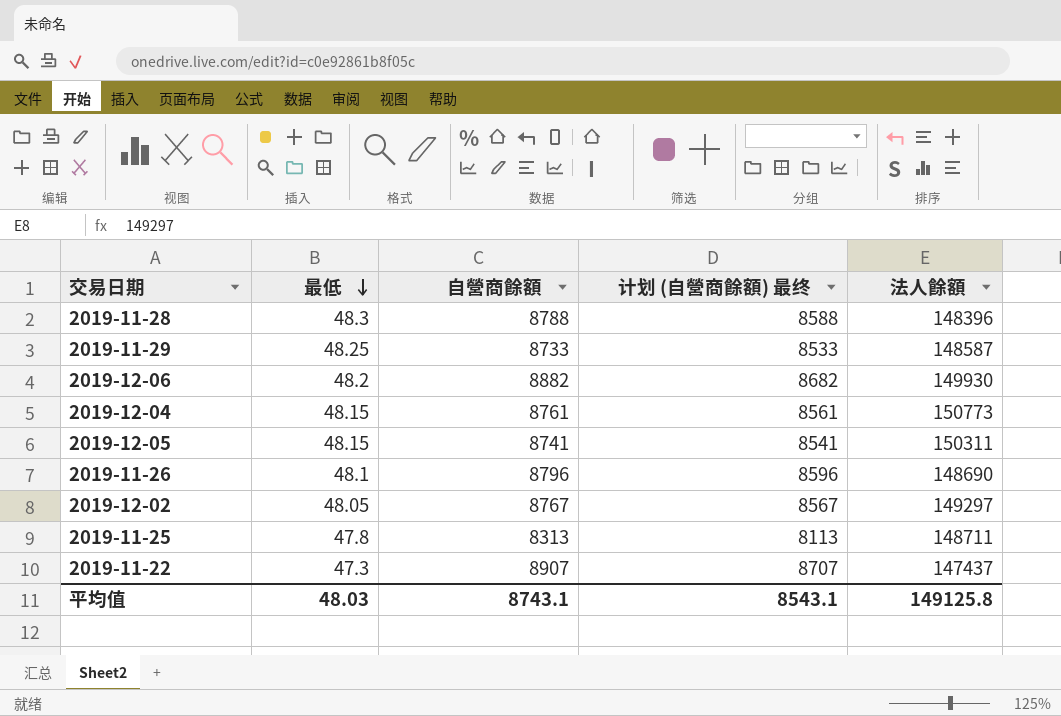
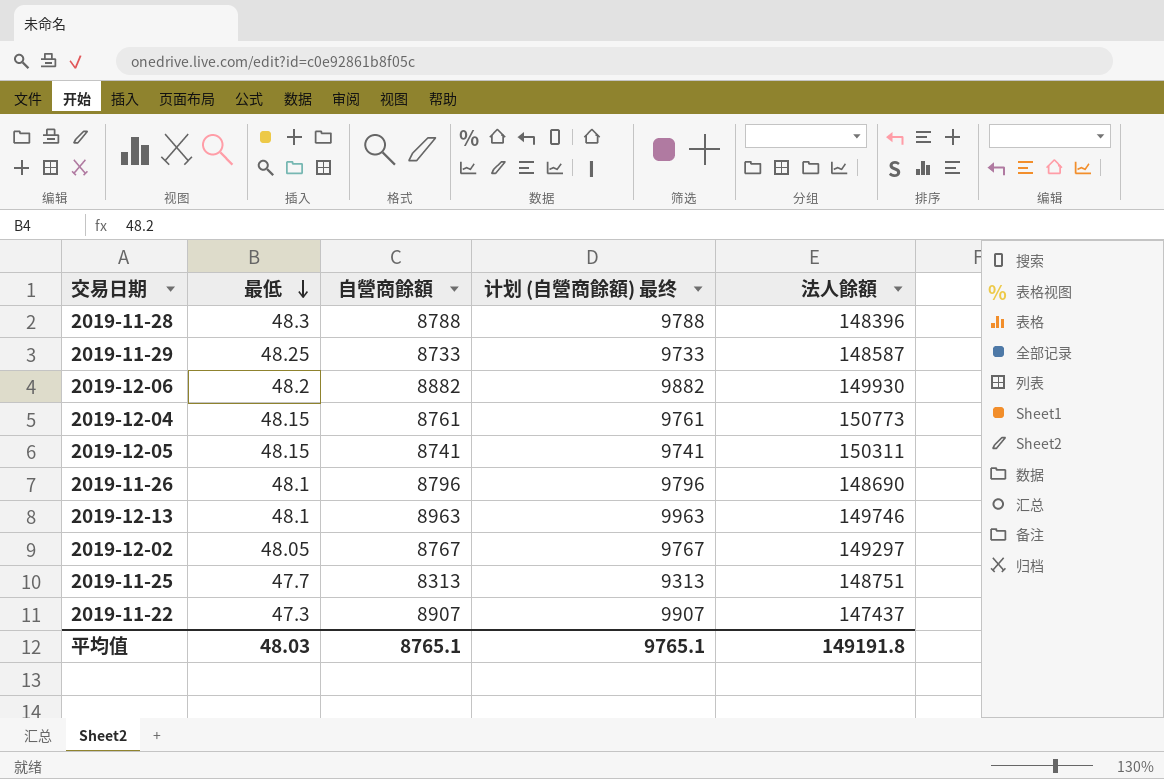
column 计划 (自營商餘額) 最终 | formula: [自營商餘額] - 200 -> [自營商餘額] + 1000
row 2019-12-13: none -> 48.1 | 8963 | 9963 | 149746
2019-11-25 | 最低: 47.8 -> 47.7
2019-11-25 | 法人餘額: 148711 -> 148751
平均值 | 自營商餘額: 8743.1 -> 8765.1
平均值 | 计划 (自營商餘額) 最终: 8543.1 -> 9765.1
平均值 | 法人餘額: 149125.8 -> 149191.8

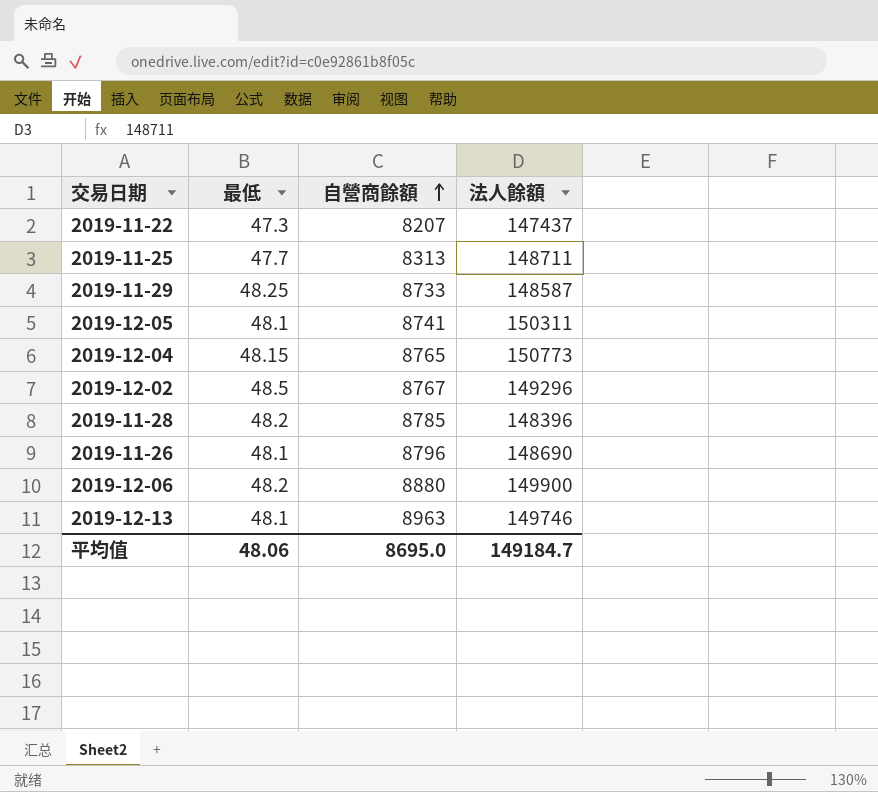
row order: 最低 descending -> 自營商餘額 ascending
column 计划 (自營商餘額) 最终 | formula: [自營商餘額] + 1000 -> none
2019-11-22 | 自營商餘額: 8907 -> 8207
2019-11-25 | 法人餘額: 148751 -> 148711
2019-12-05 | 最低: 48.15 -> 48.1
2019-12-04 | 自營商餘額: 8761 -> 8765
2019-12-02 | 最低: 48.05 -> 48.5
2019-12-02 | 法人餘額: 149297 -> 149296
2019-11-28 | 最低: 48.3 -> 48.2
2019-11-28 | 自營商餘額: 8788 -> 8785
2019-12-06 | 自營商餘額: 8882 -> 8880
2019-12-06 | 法人餘額: 149930 -> 149900
平均值 | 最低: 48.03 -> 48.06
平均值 | 自營商餘額: 8765.1 -> 8695.0
平均值 | 法人餘額: 149191.8 -> 149184.7

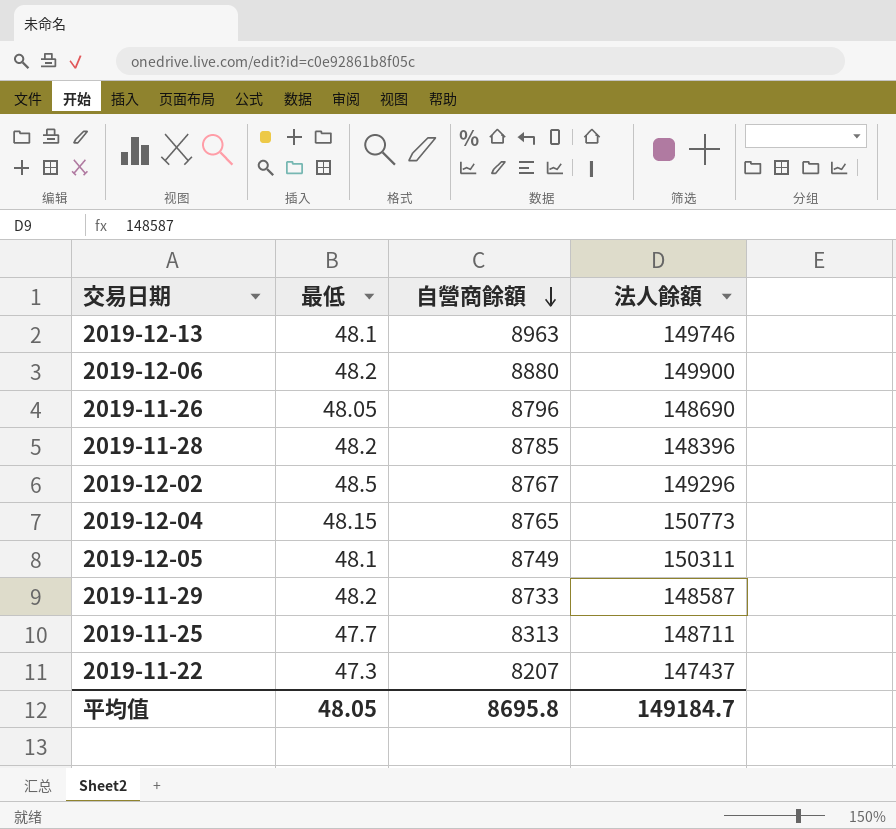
row order: 自營商餘額 ascending -> 自營商餘額 descending
2019-11-26 | 最低: 48.1 -> 48.05
2019-12-05 | 自營商餘額: 8741 -> 8749
2019-11-29 | 最低: 48.25 -> 48.2
平均值 | 最低: 48.06 -> 48.05
平均值 | 自營商餘額: 8695.0 -> 8695.8

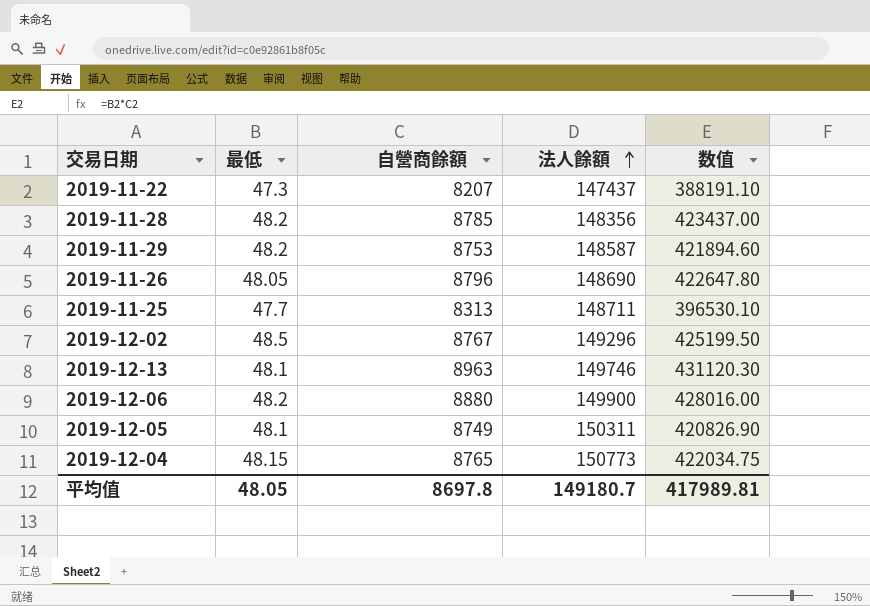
row order: 自營商餘額 descending -> 法人餘額 ascending
column 数值 | formula: none -> [最低] * [自營商餘額]
2019-11-28 | 法人餘額: 148396 -> 148356
2019-11-29 | 自營商餘額: 8733 -> 8753
平均值 | 自營商餘額: 8695.8 -> 8697.8
平均值 | 法人餘額: 149184.7 -> 149180.7

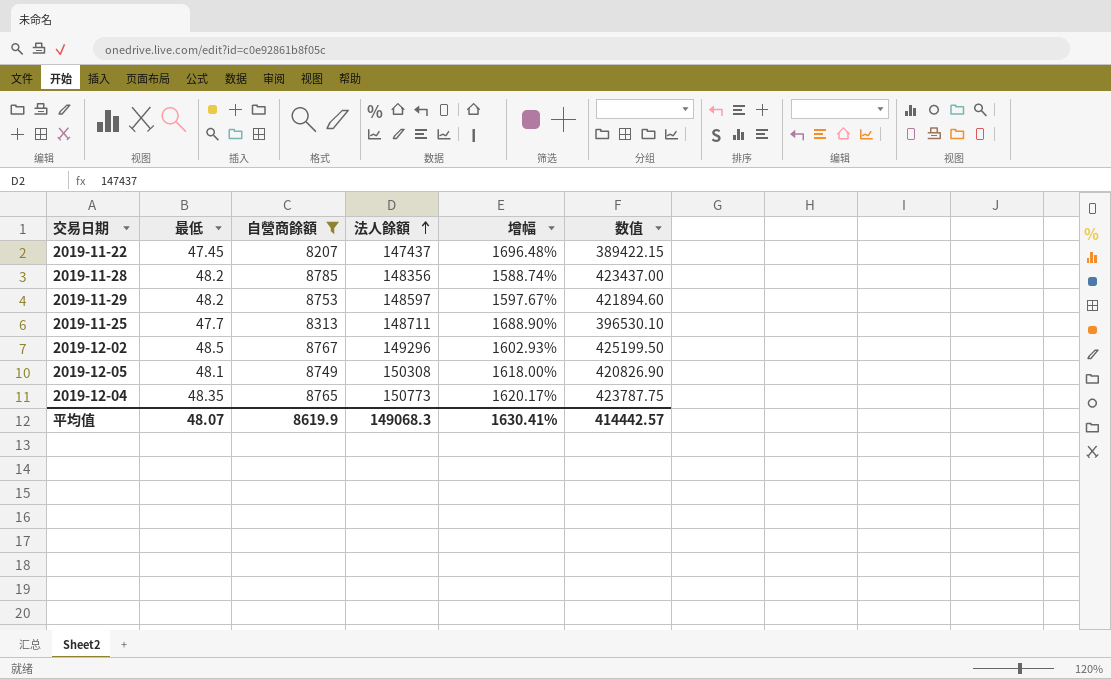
filter: none -> 自營商餘額 <= 8785
column 增幅 | formula: none -> ([法人餘額] - [自營商餘額]) / [自營商餘額]
2019-11-22 | 最低: 47.3 -> 47.45
2019-11-22 | 数值: 388191.10 -> 389422.15
2019-11-29 | 法人餘額: 148587 -> 148597
2019-12-05 | 法人餘額: 150311 -> 150308
2019-12-04 | 最低: 48.15 -> 48.35
2019-12-04 | 数值: 422034.75 -> 423787.75
平均值 | 最低: 48.05 -> 48.07
平均值 | 自營商餘額: 8697.8 -> 8619.9
平均值 | 法人餘額: 149180.7 -> 149068.3
平均值 | 数值: 417989.81 -> 414442.57

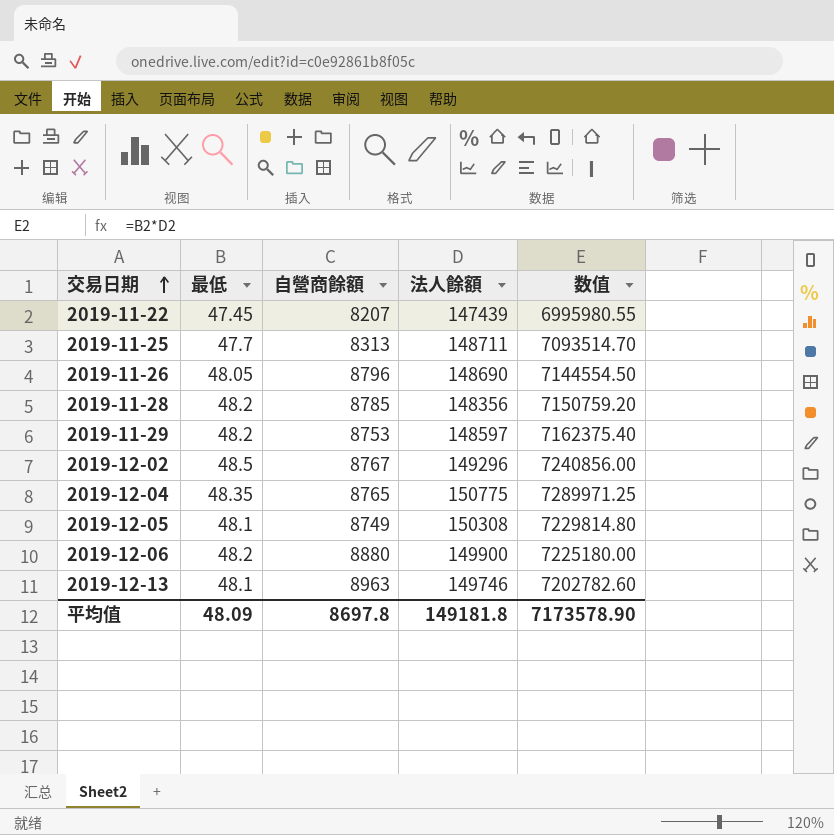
filter: 自營商餘額 <= 8785 -> none
row order: 法人餘額 ascending -> 交易日期 ascending
column 增幅 | formula: ([法人餘額] - [自營商餘額]) / [自營商餘額] -> none
column 数值 | formula: [最低] * [自營商餘額] -> [最低] * [法人餘額]
2019-11-22 | 法人餘額: 147437 -> 147439
2019-12-04 | 法人餘額: 150773 -> 150775
平均值 | 最低: 48.07 -> 48.09
平均值 | 自營商餘額: 8619.9 -> 8697.8
平均值 | 法人餘額: 149068.3 -> 149181.8
平均值 | 数值: 414442.57 -> 7173578.90

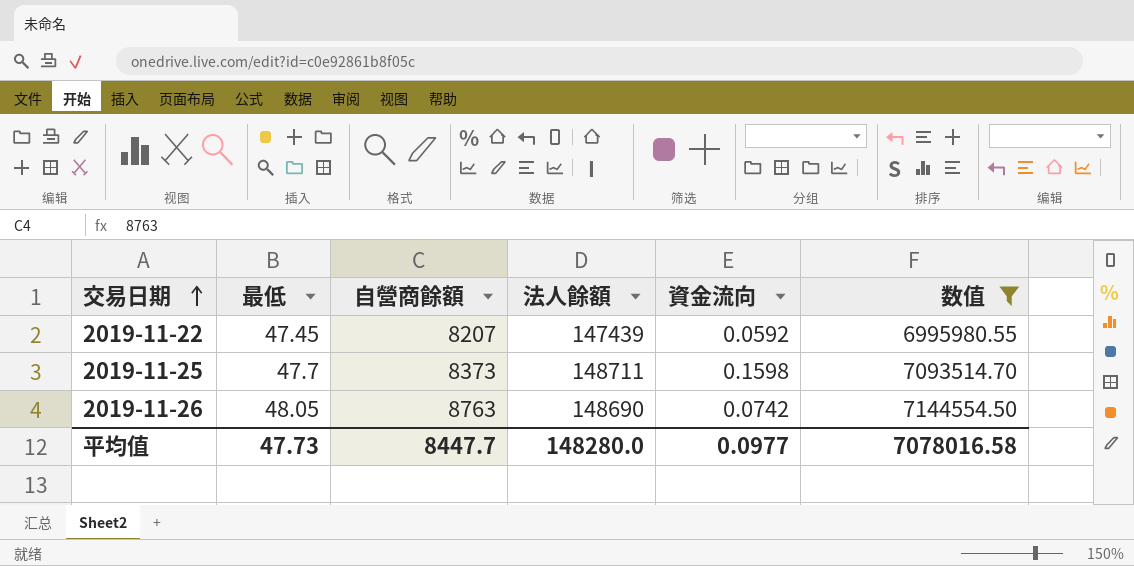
filter: none -> 数值 <= 7144554.50
column 資金流向 | position: none -> 5
2019-11-25 | 自營商餘額: 8313 -> 8373
2019-11-26 | 自營商餘額: 8796 -> 8763
平均值 | 最低: 48.09 -> 47.73
平均值 | 自營商餘額: 8697.8 -> 8447.7
平均值 | 法人餘額: 149181.8 -> 148280.0
平均值 | 数值: 7173578.90 -> 7078016.58

